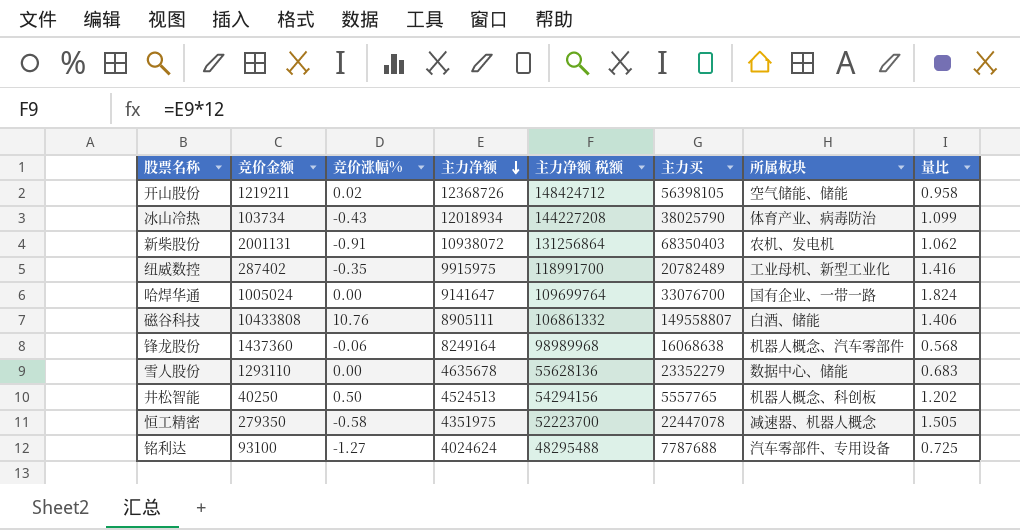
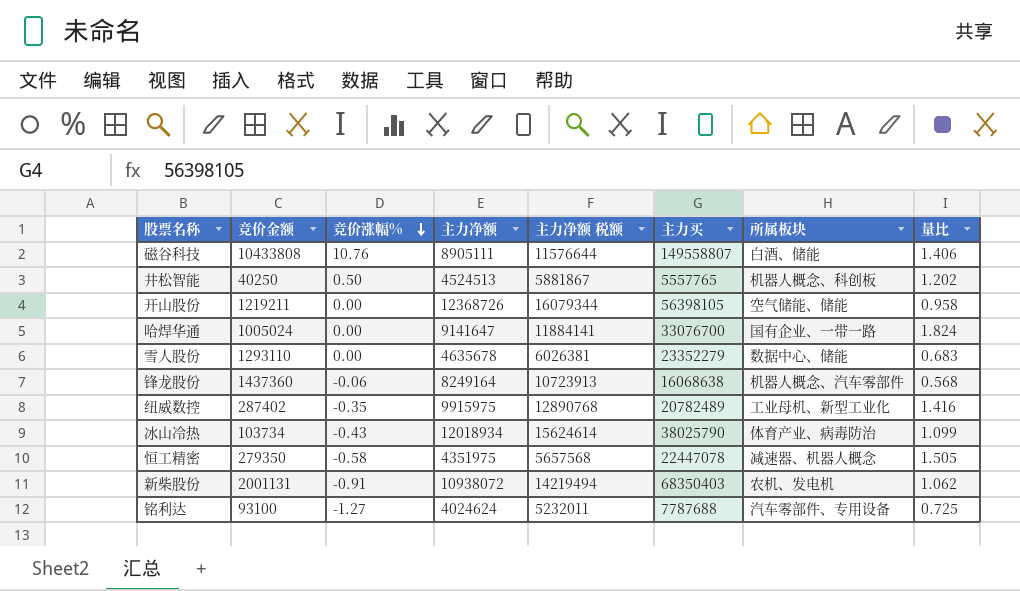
row order: 主力净额 descending -> 竞价涨幅% descending
column 主力净额 税额 | formula: [主力净额] * 12 -> [主力净额] * 1.3
开山股份 | 竞价涨幅%: 0.02 -> 0.00

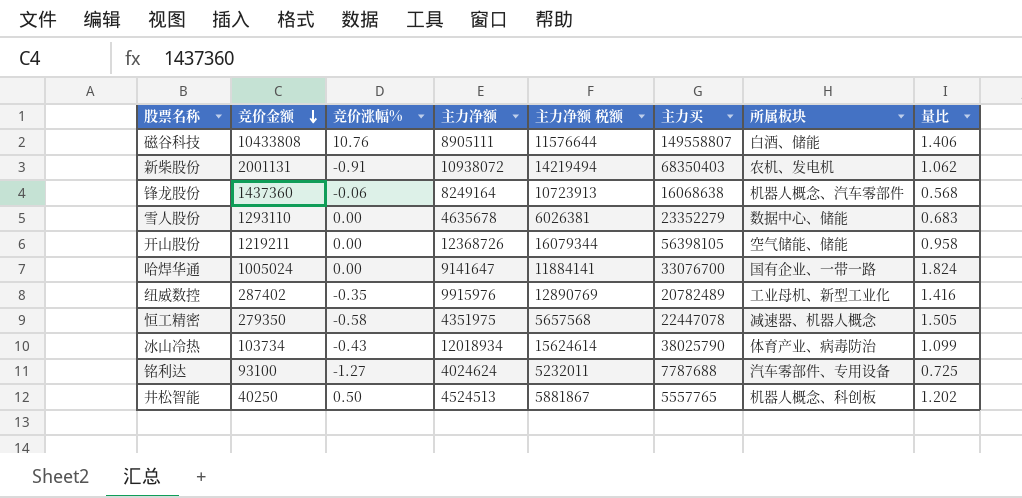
row order: 竞价涨幅% descending -> 竞价金额 descending
纽威数控 | 主力净额: 9915975 -> 9915976
纽威数控 | 主力净额 税额: 12890768 -> 12890769

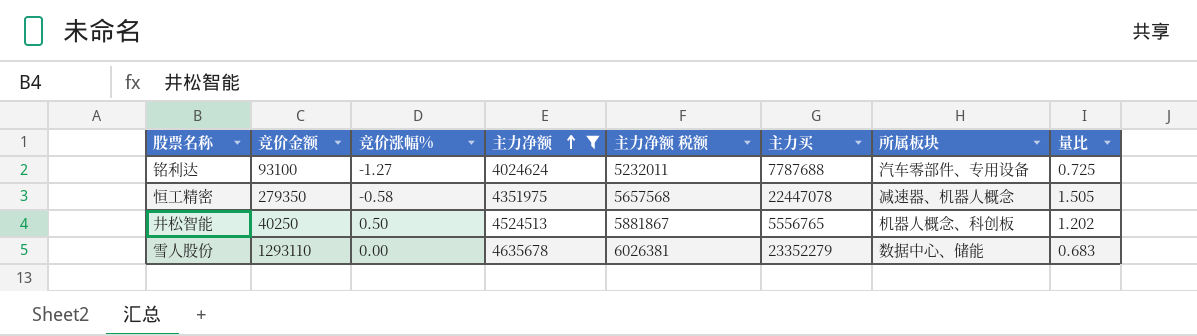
filter: none -> 主力净额 <= 4635678
row order: 竞价金额 descending -> 主力净额 ascending
井松智能 | 主力买: 5557765 -> 5556765

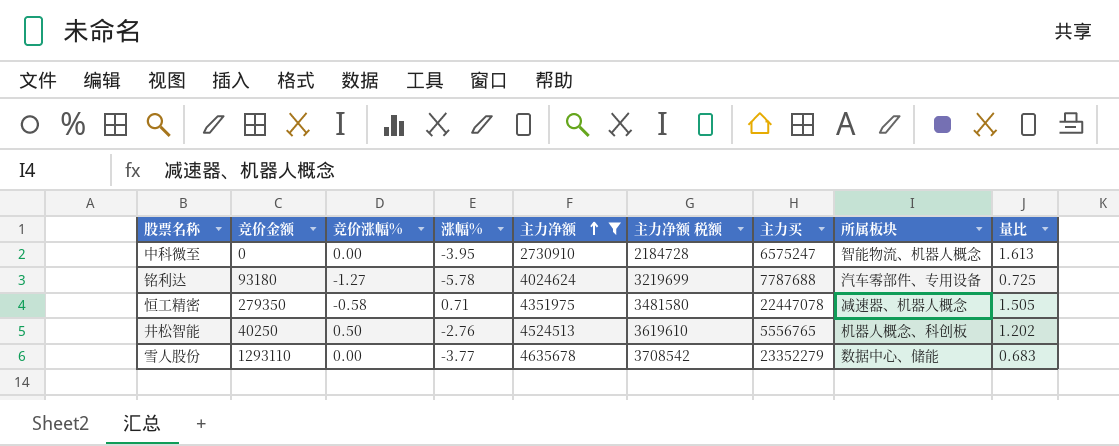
column 涨幅% | position: none -> 4
column 主力净额 税额 | formula: [主力净额] * 1.3 -> [主力净额] * 0.8
row 中科微至: none -> 0 | 0.00 | -3.95 | 2730910 | 2184728 | 6575247 | 智能物流、机器人概念 | 1.613
铭利达 | 竞价金额: 93100 -> 93180

